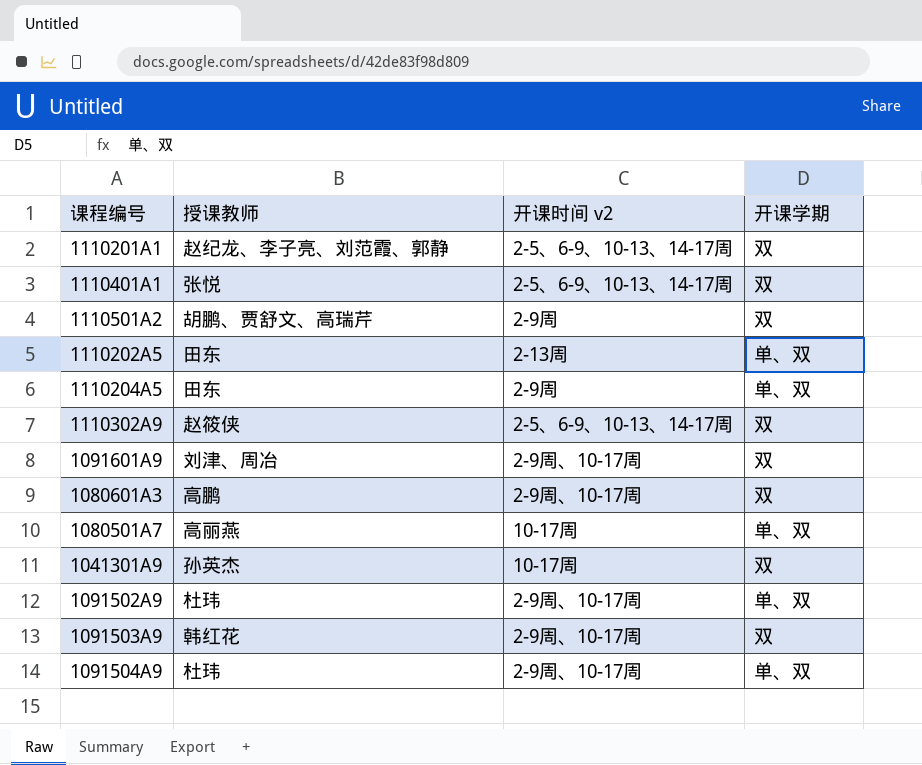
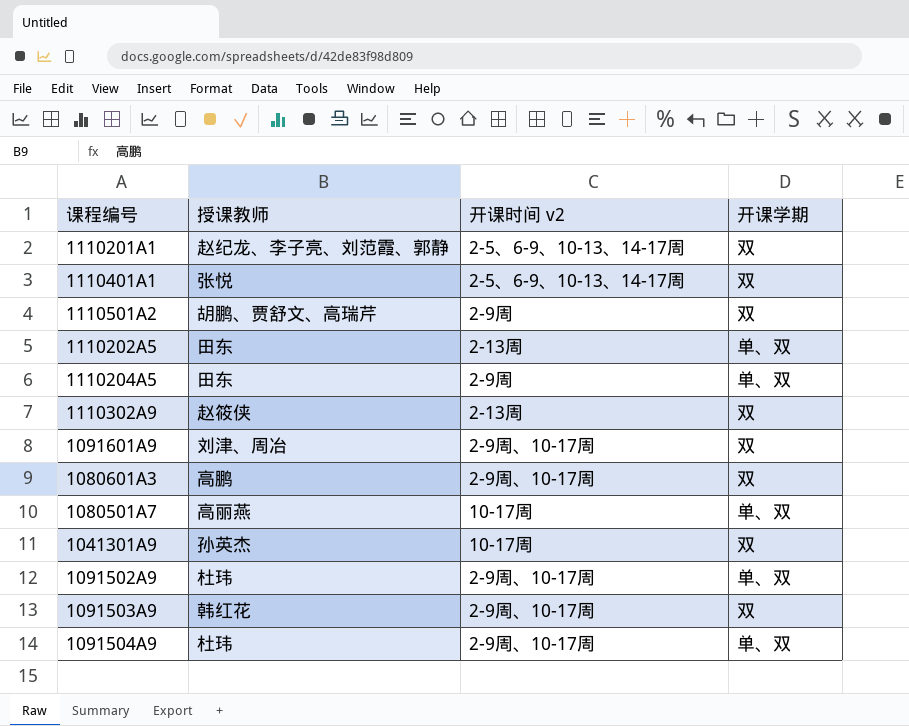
1110302A9 | 开课时间 v2: 2-5、6-9、10-13、14-17周 -> 2-13周

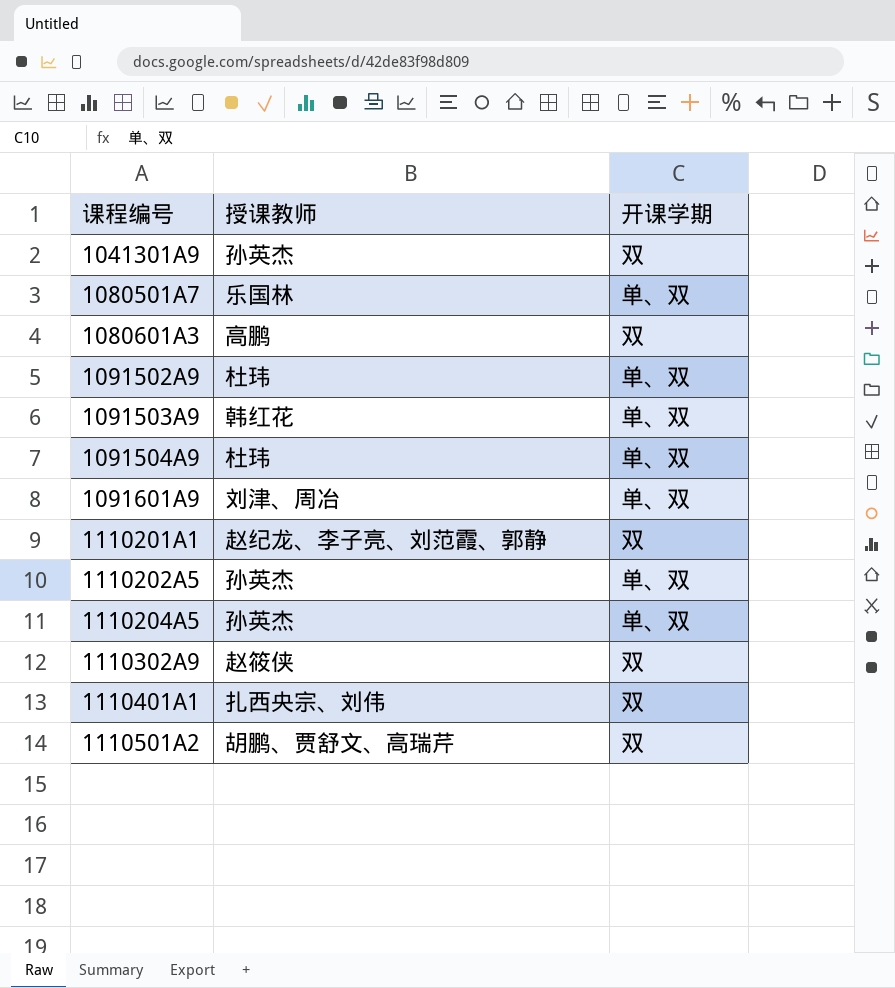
row order: none -> 课程编号 ascending
column 开课时间 v2 | position: 3 -> none
1080501A7 | 授课教师: 高丽燕 -> 乐国林
1091503A9 | 开课学期: 双 -> 单、双
1091601A9 | 开课学期: 双 -> 单、双
1110202A5 | 授课教师: 田东 -> 孙英杰
1110204A5 | 授课教师: 田东 -> 孙英杰
1110401A1 | 授课教师: 张悦 -> 扎西央宗、刘伟

